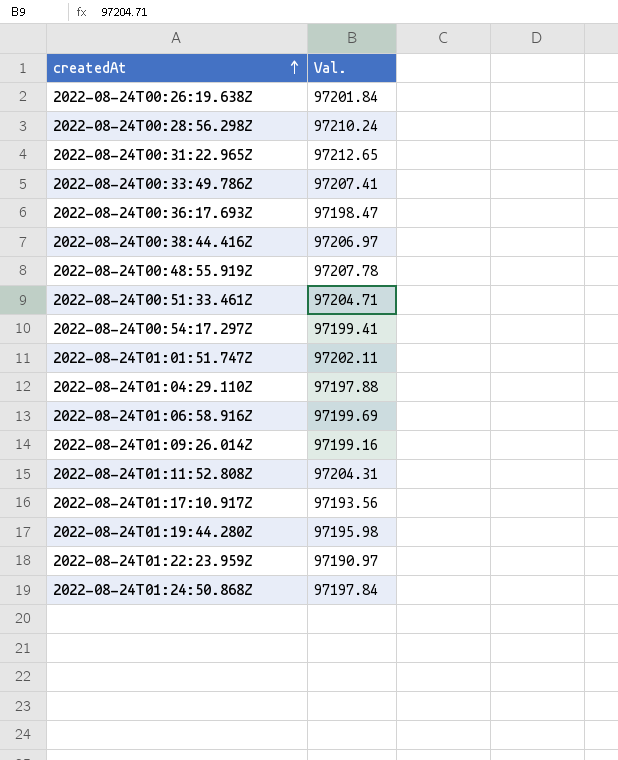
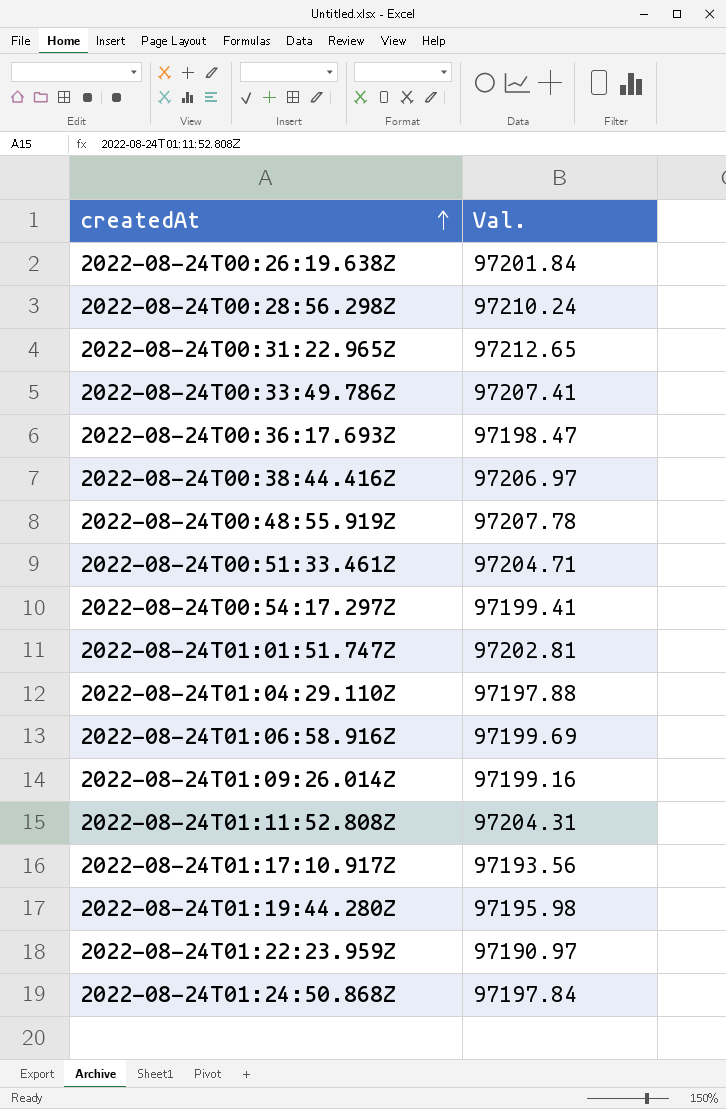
2022-08-24T01:01:51.747Z | Val.: 97202.11 -> 97202.81

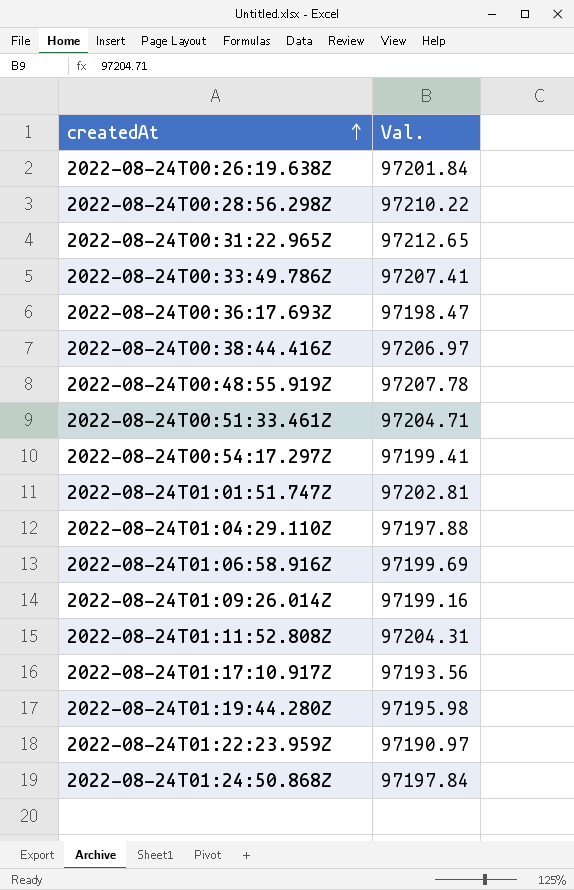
2022-08-24T00:28:56.298Z | Val.: 97210.24 -> 97210.22

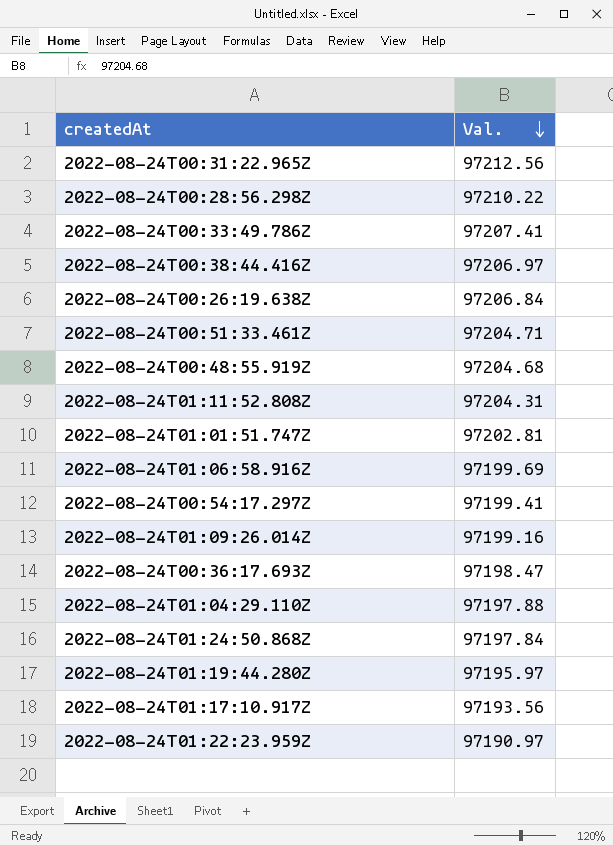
row order: createdAt ascending -> Val. descending
2022-08-24T00:31:22.965Z | Val.: 97212.65 -> 97212.56
2022-08-24T00:26:19.638Z | Val.: 97201.84 -> 97206.84
2022-08-24T00:48:55.919Z | Val.: 97207.78 -> 97204.68
2022-08-24T01:19:44.280Z | Val.: 97195.98 -> 97195.97

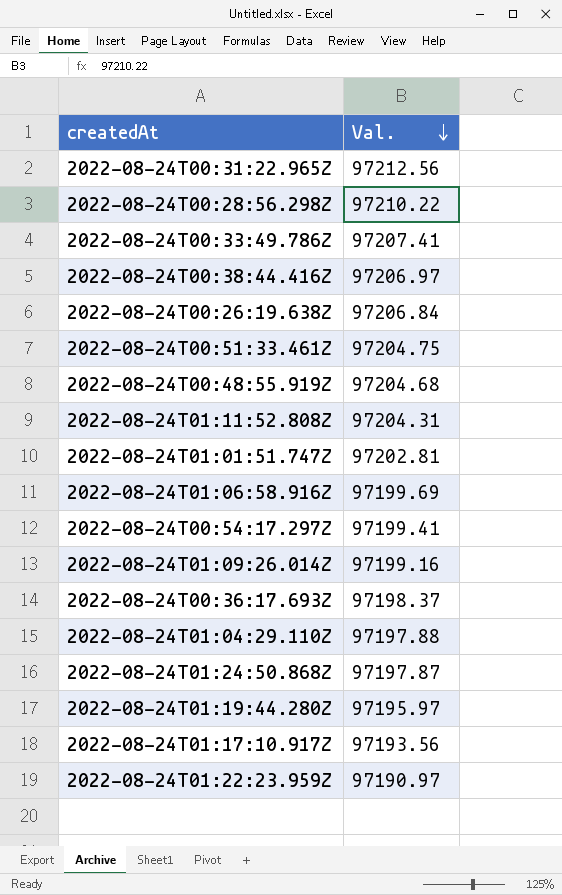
2022-08-24T00:51:33.461Z | Val.: 97204.71 -> 97204.75
2022-08-24T00:36:17.693Z | Val.: 97198.47 -> 97198.37
2022-08-24T01:24:50.868Z | Val.: 97197.84 -> 97197.87

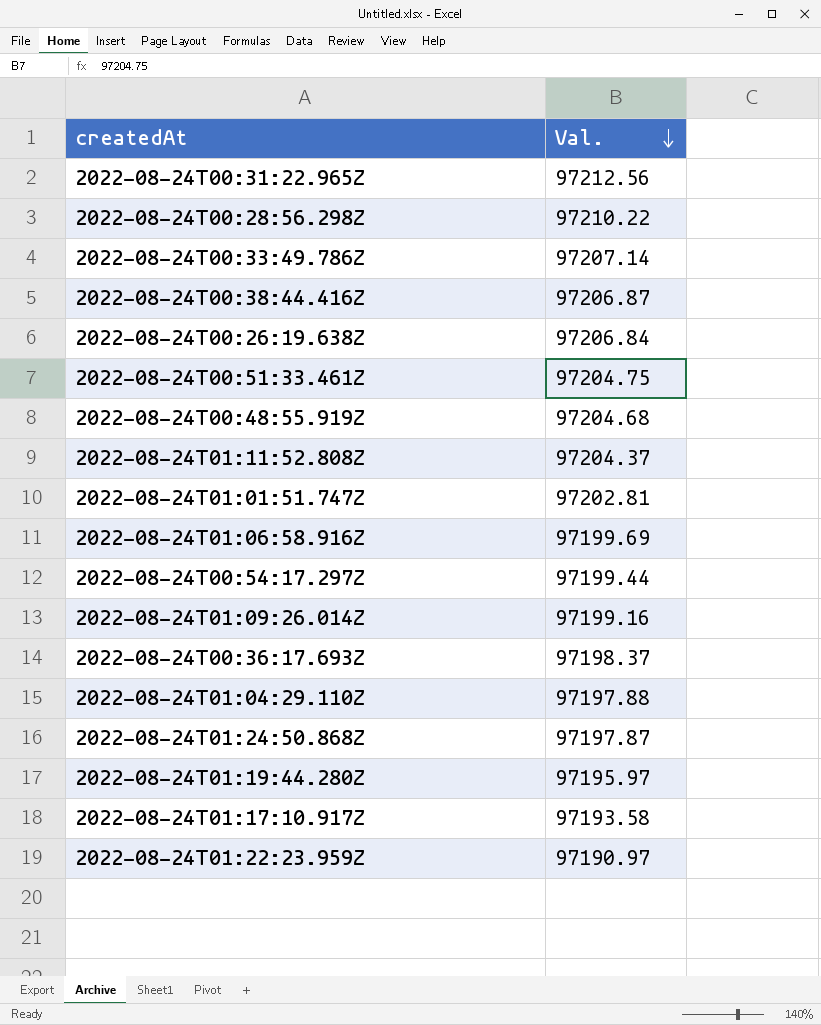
2022-08-24T00:33:49.786Z | Val.: 97207.41 -> 97207.14
2022-08-24T00:38:44.416Z | Val.: 97206.97 -> 97206.87
2022-08-24T01:11:52.808Z | Val.: 97204.31 -> 97204.37
2022-08-24T00:54:17.297Z | Val.: 97199.41 -> 97199.44
2022-08-24T01:17:10.917Z | Val.: 97193.56 -> 97193.58

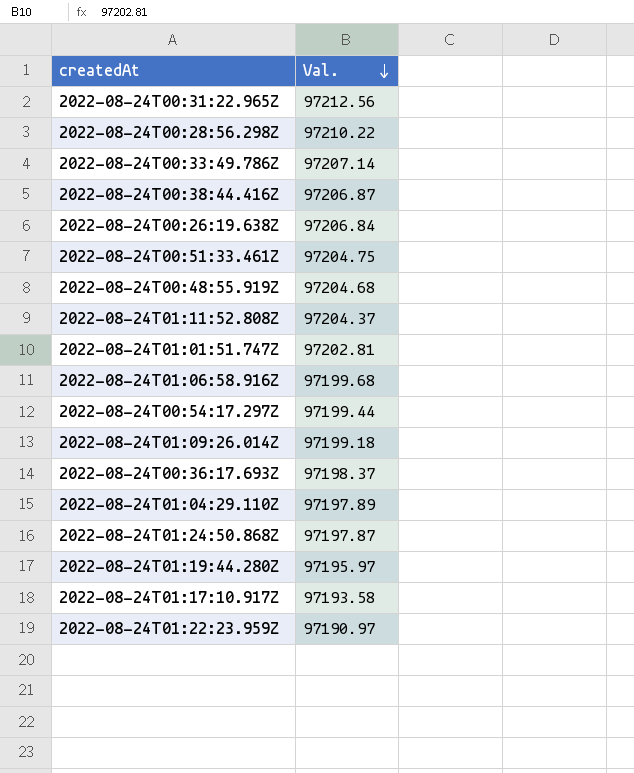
2022-08-24T01:06:58.916Z | Val.: 97199.69 -> 97199.68
2022-08-24T01:09:26.014Z | Val.: 97199.16 -> 97199.18
2022-08-24T01:04:29.110Z | Val.: 97197.88 -> 97197.89

